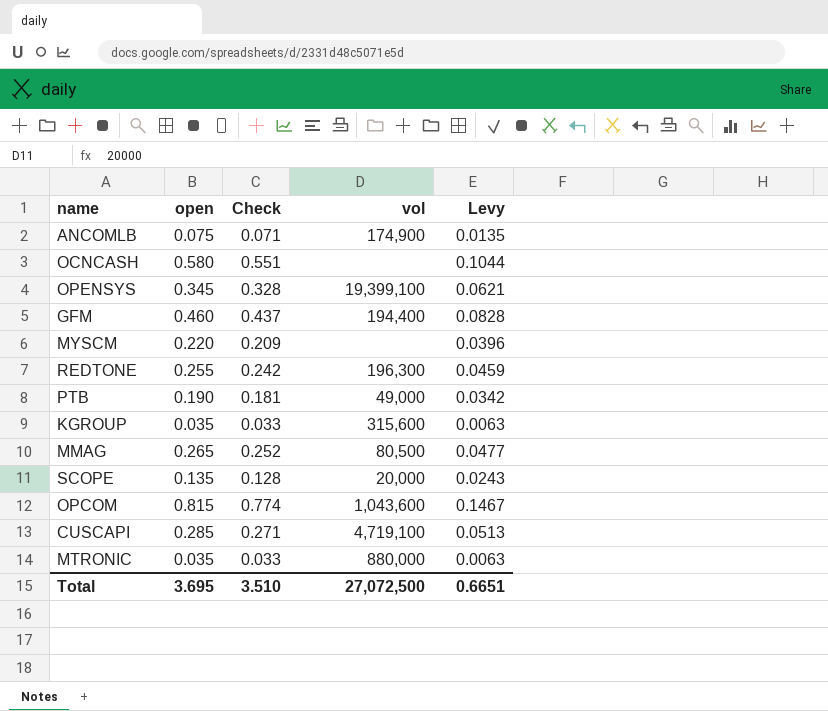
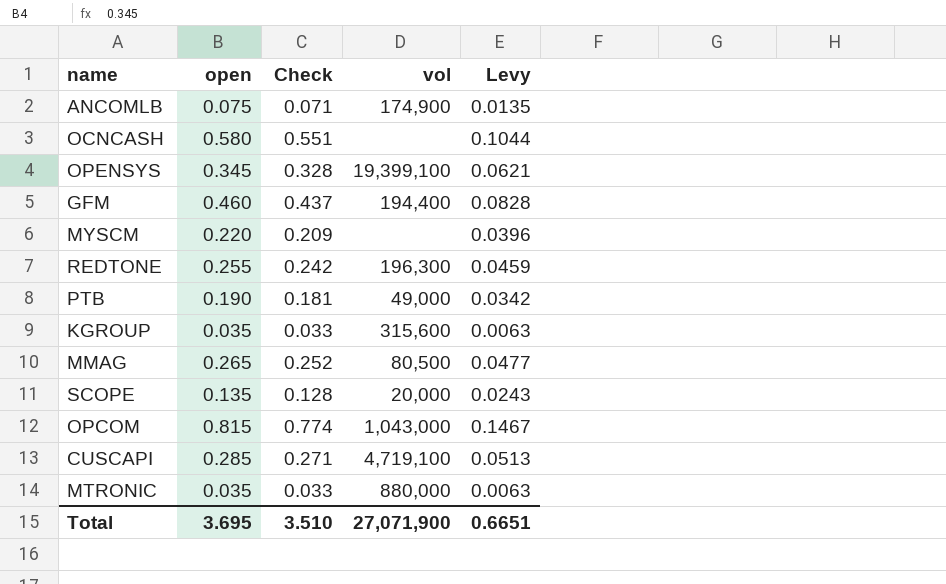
OPCOM | vol: 1,043,600 -> 1,043,000
Total | vol: 27,072,500 -> 27,071,900

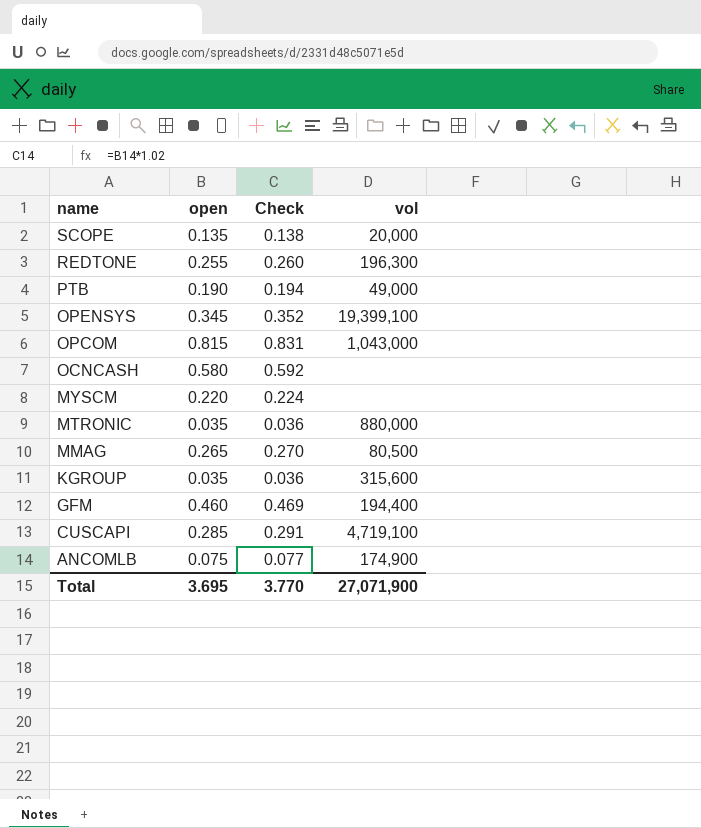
row order: none -> name descending
column Levy | formula: [open] * 0.18 -> none
column Check | formula: [open] * 0.95 -> [open] * 1.02
Total | Check: 3.510 -> 3.770

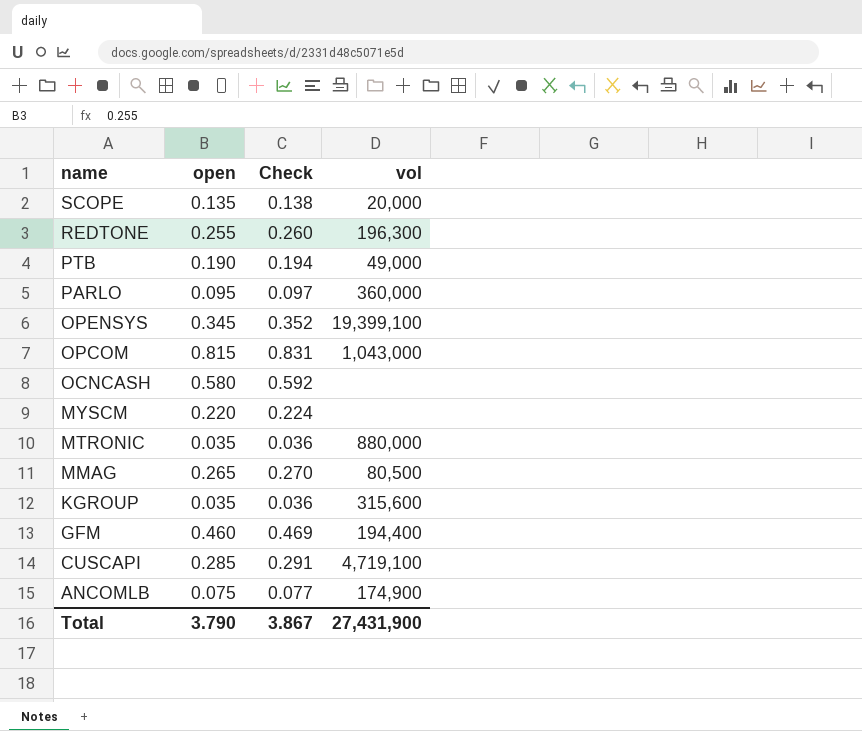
row PARLO: none -> 0.095 | 0.097 | 360,000
Total | open: 3.695 -> 3.790
Total | Check: 3.770 -> 3.867
Total | vol: 27,071,900 -> 27,431,900

